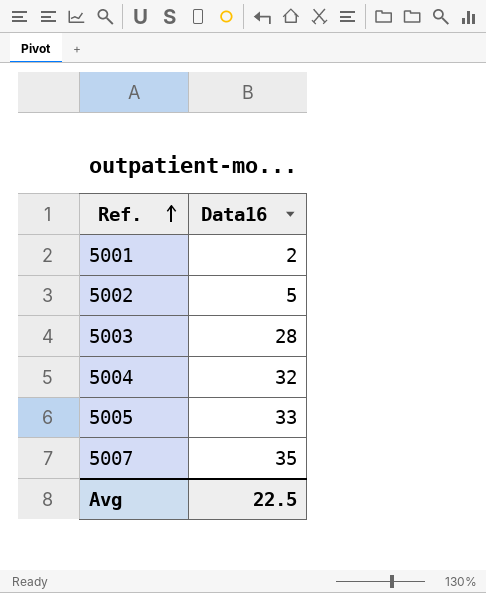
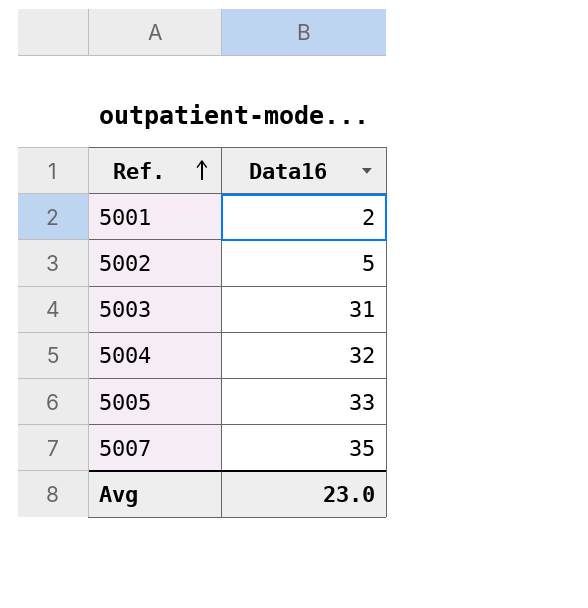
5003 | Data16: 28 -> 31
Avg | Data16: 22.5 -> 23.0

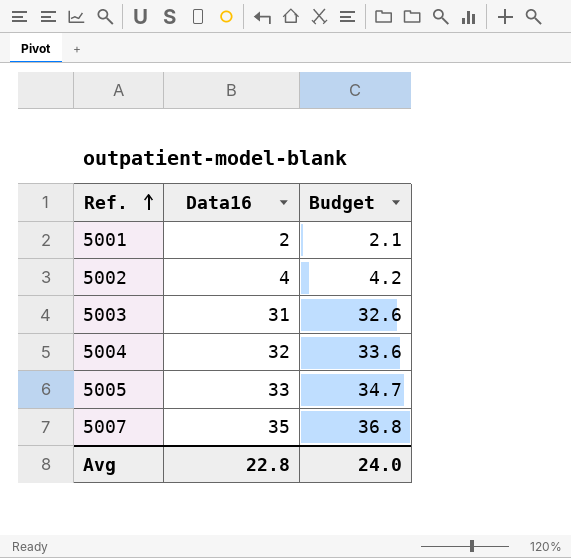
column Budget | formula: none -> [Data16] * 1.05
5002 | Data16: 5 -> 4
Avg | Data16: 23.0 -> 22.8

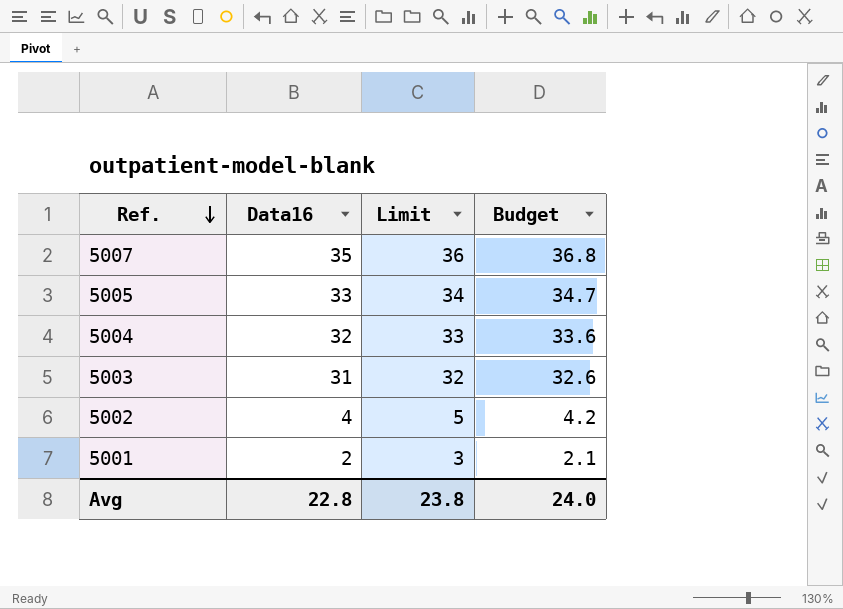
row order: Ref. ascending -> Ref. descending
column Limit | formula: none -> [Data16] + 1

